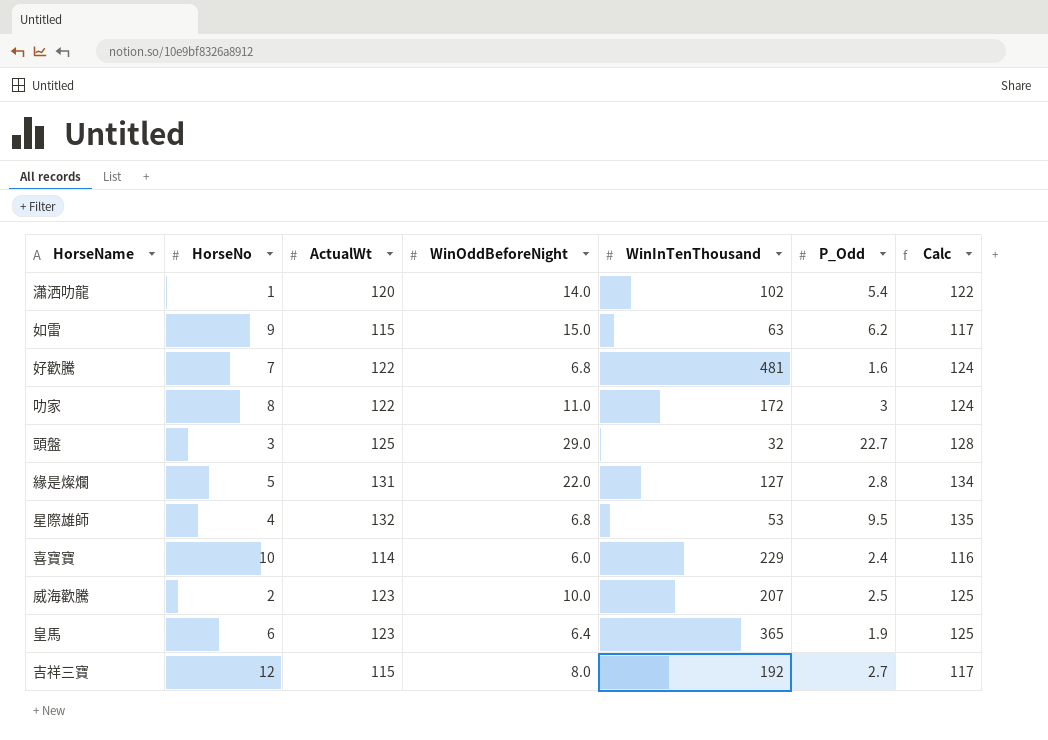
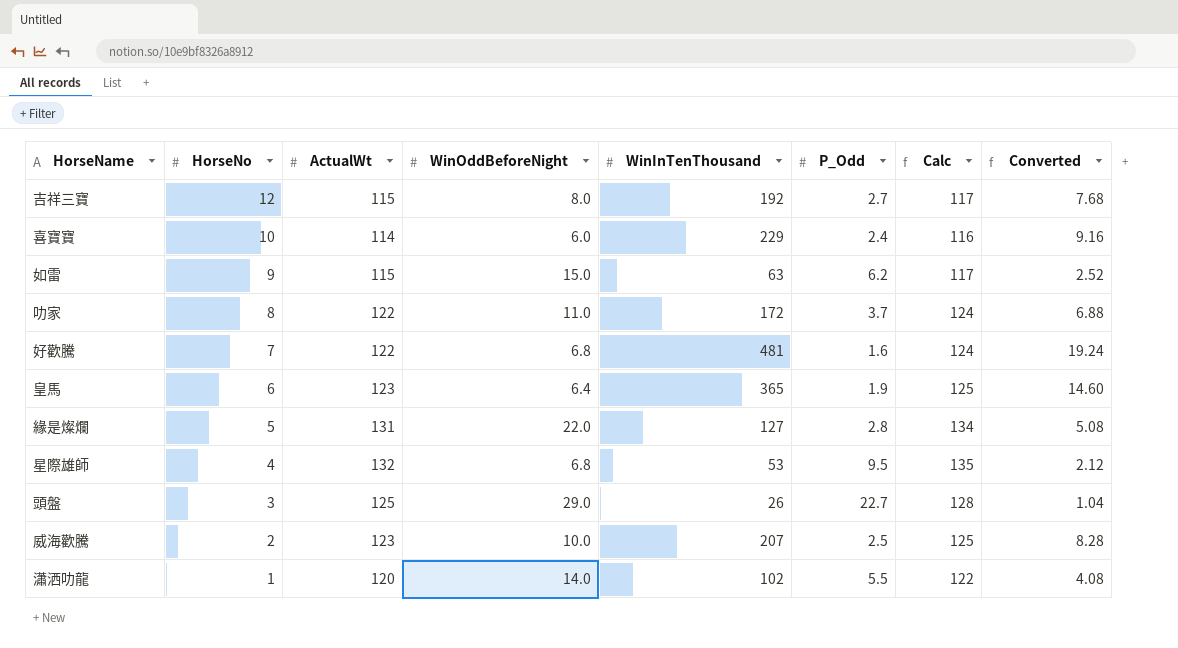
row order: none -> HorseNo descending
column Converted | formula: none -> [WinInTenThousand] * 0.04
叻家 | P_Odd: 3 -> 3.7
頭盤 | WinInTenThousand: 32 -> 26
瀟洒叻龍 | P_Odd: 5.4 -> 5.5

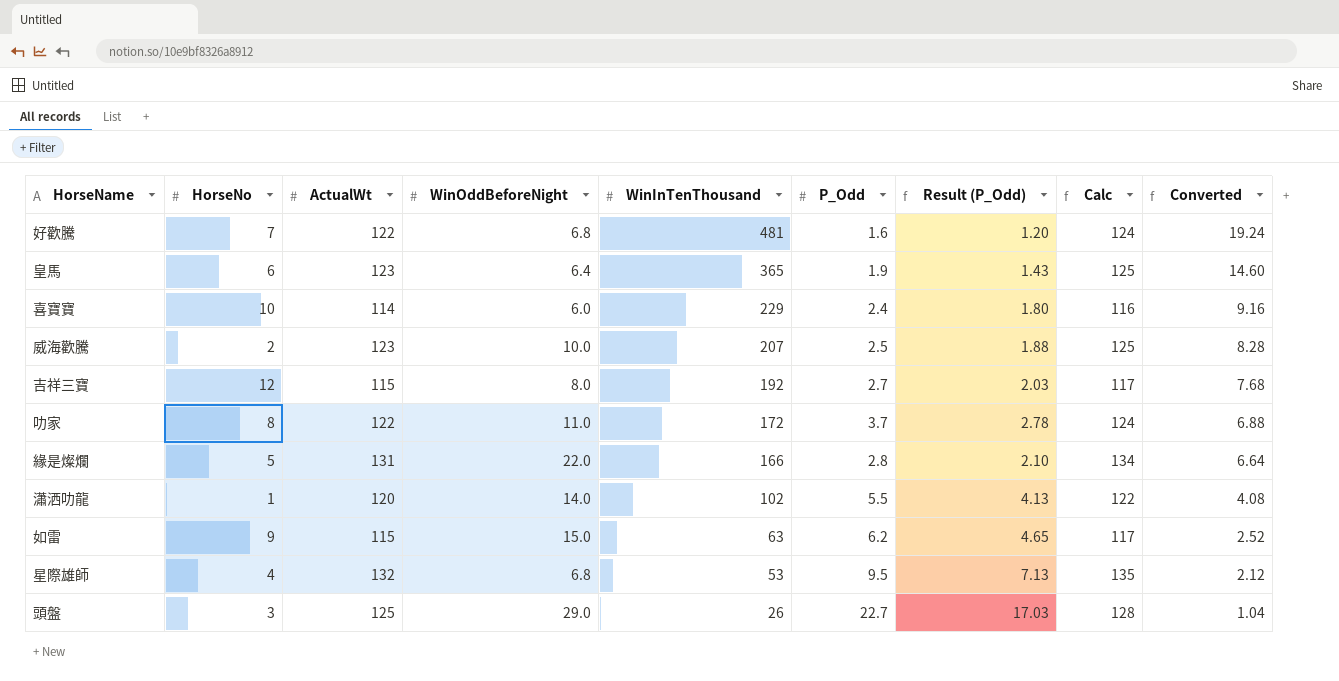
row order: HorseNo descending -> WinInTenThousand descending
column Result (P_Odd) | formula: none -> [P_Odd] * 0.75
緣是燦爛 | WinInTenThousand: 127 -> 166
緣是燦爛 | Converted: 5.08 -> 6.64

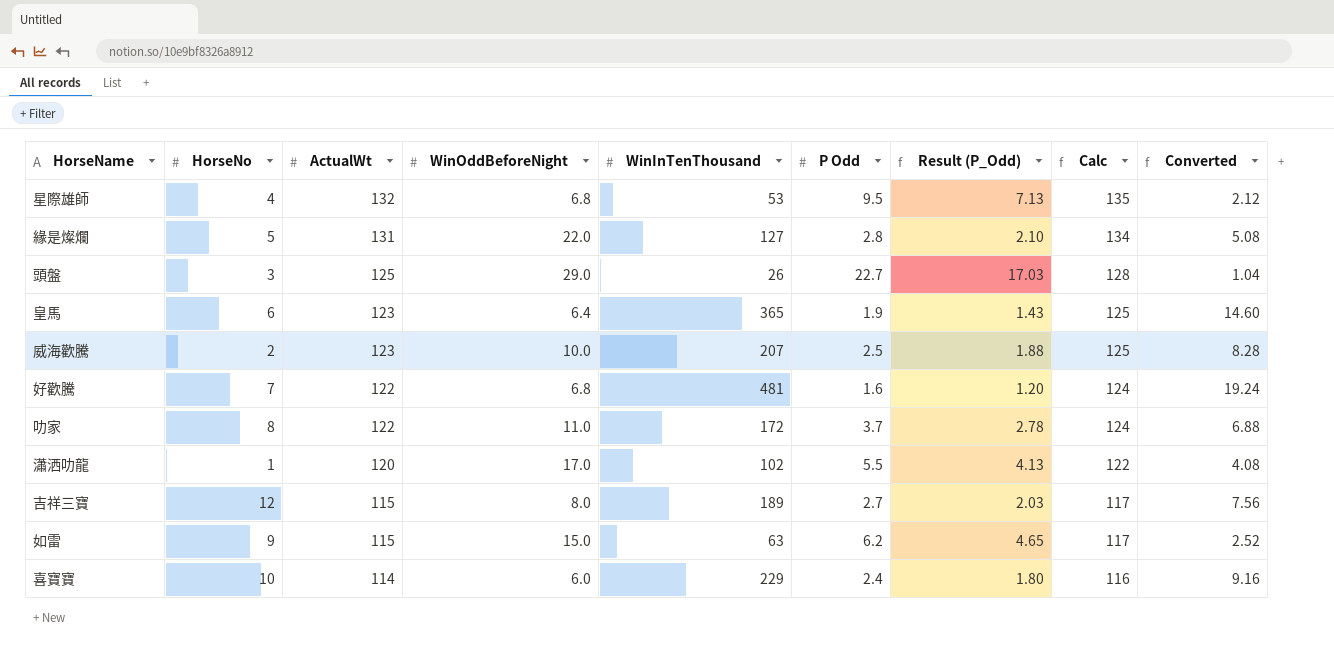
row order: WinInTenThousand descending -> ActualWt descending
column name: P_Odd -> P Odd
緣是燦爛 | WinInTenThousand: 166 -> 127
緣是燦爛 | Converted: 6.64 -> 5.08
瀟洒叻龍 | WinOddBeforeNight: 14.0 -> 17.0
吉祥三寶 | WinInTenThousand: 192 -> 189
吉祥三寶 | Converted: 7.68 -> 7.56

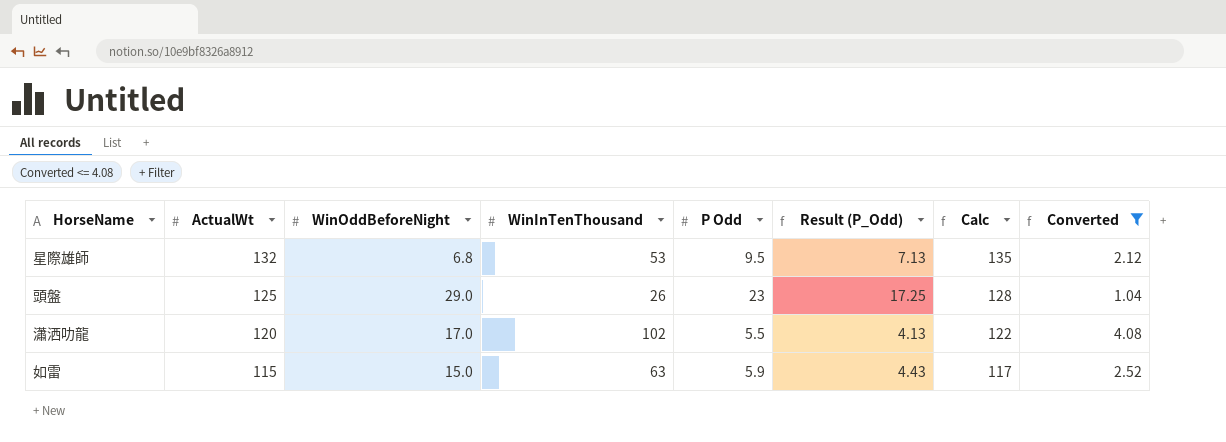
filter: none -> Converted <= 4.08
column HorseNo | position: 2 -> none
頭盤 | P Odd: 22.7 -> 23
頭盤 | Result (P_Odd): 17.03 -> 17.25
如雷 | P Odd: 6.2 -> 5.9
如雷 | Result (P_Odd): 4.65 -> 4.43

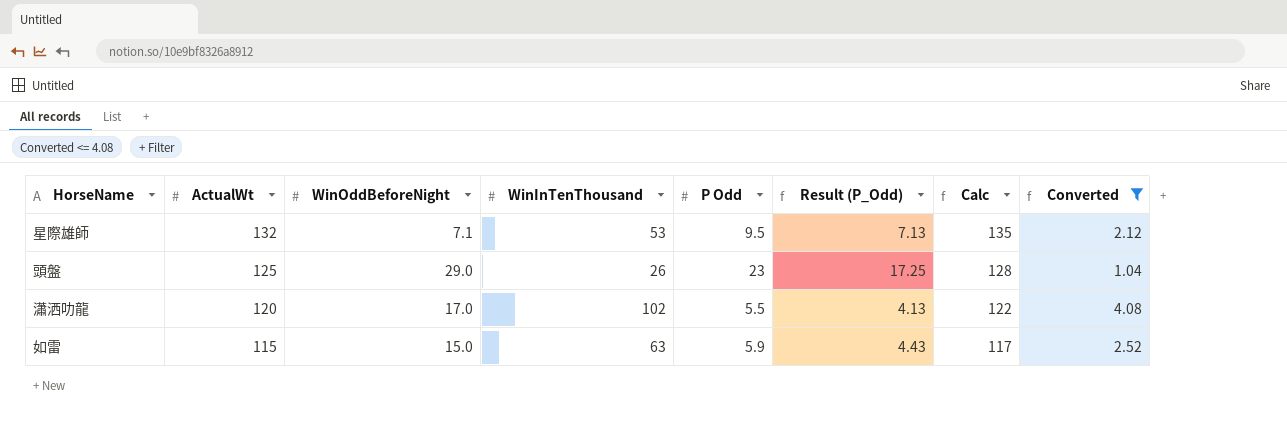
星際雄師 | WinOddBeforeNight: 6.8 -> 7.1

